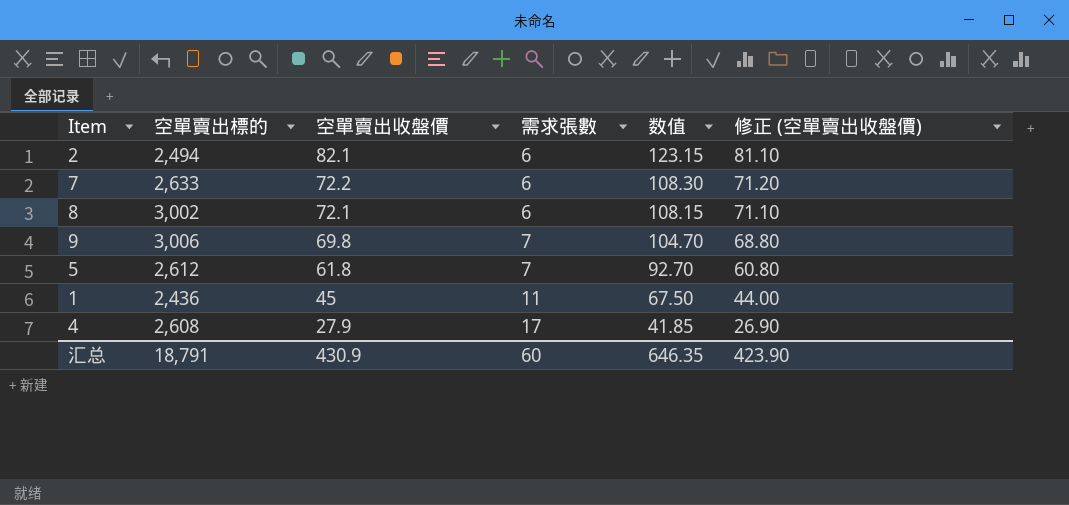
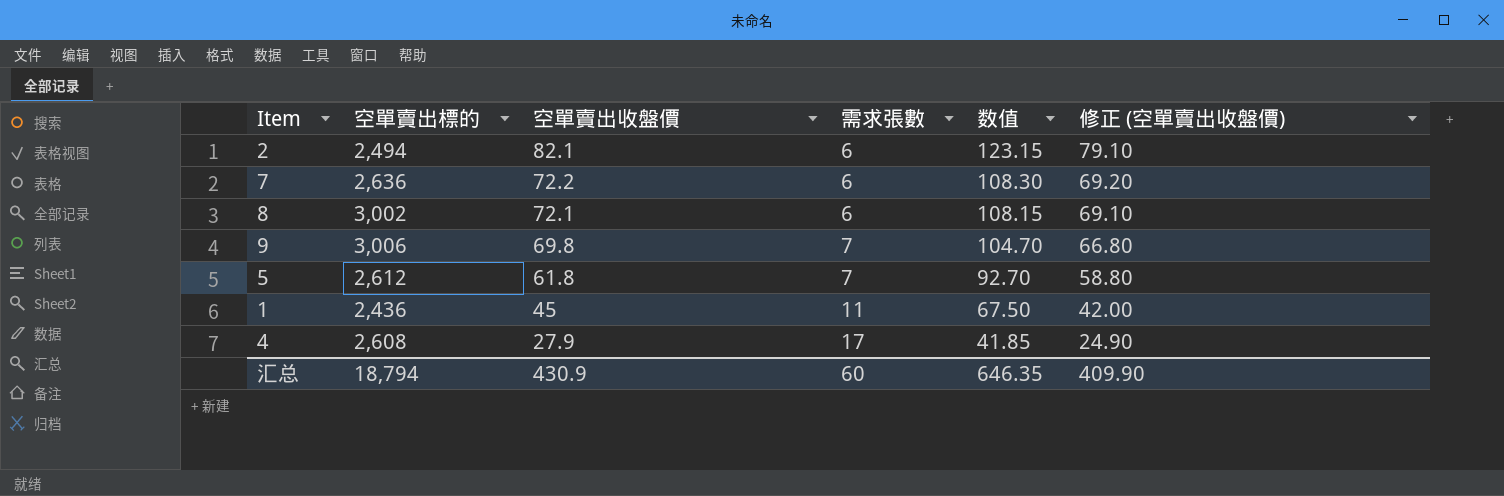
column 修正 (空單賣出收盤價) | formula: [空單賣出收盤價] - 1 -> [空單賣出收盤價] - 3
7 | 空單賣出標的: 2,633 -> 2,636
汇总 | 空單賣出標的: 18,791 -> 18,794
汇总 | 修正 (空單賣出收盤價): 423.90 -> 409.90

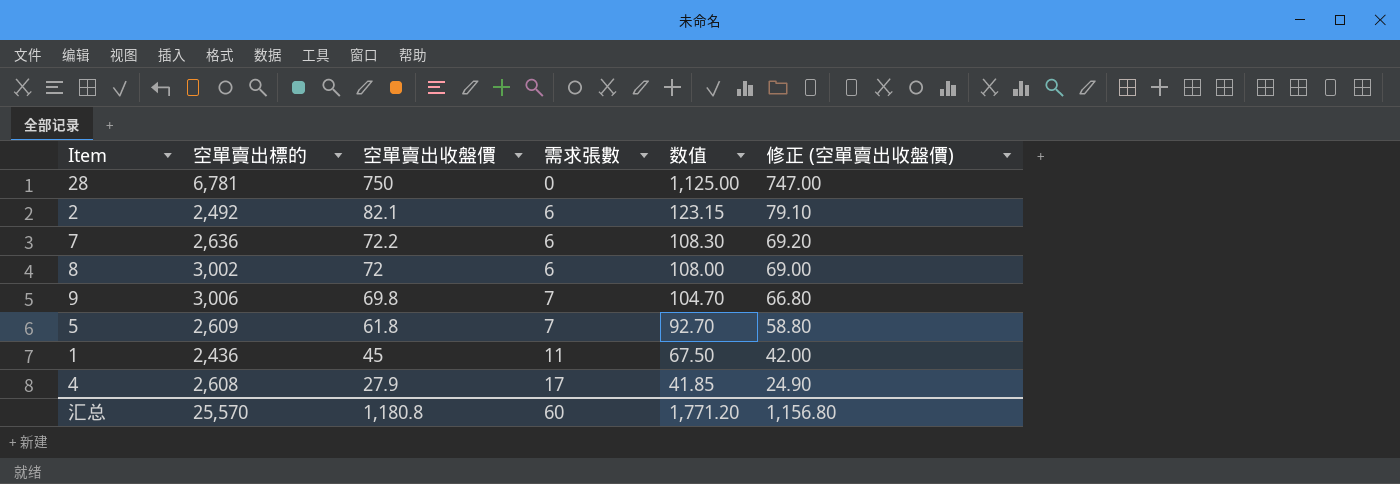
row 28: none -> 6,781 | 750 | 0 | 1,125.00 | 747.00
2 | 空單賣出標的: 2,494 -> 2,492
8 | 空單賣出收盤價: 72.1 -> 72
8 | 数值: 108.15 -> 108.00
8 | 修正 (空單賣出收盤價): 69.10 -> 69.00
5 | 空單賣出標的: 2,612 -> 2,609
汇总 | 空單賣出標的: 18,794 -> 25,570
汇总 | 空單賣出收盤價: 430.9 -> 1,180.8
汇总 | 数值: 646.35 -> 1,771.20
汇总 | 修正 (空單賣出收盤價): 409.90 -> 1,156.80

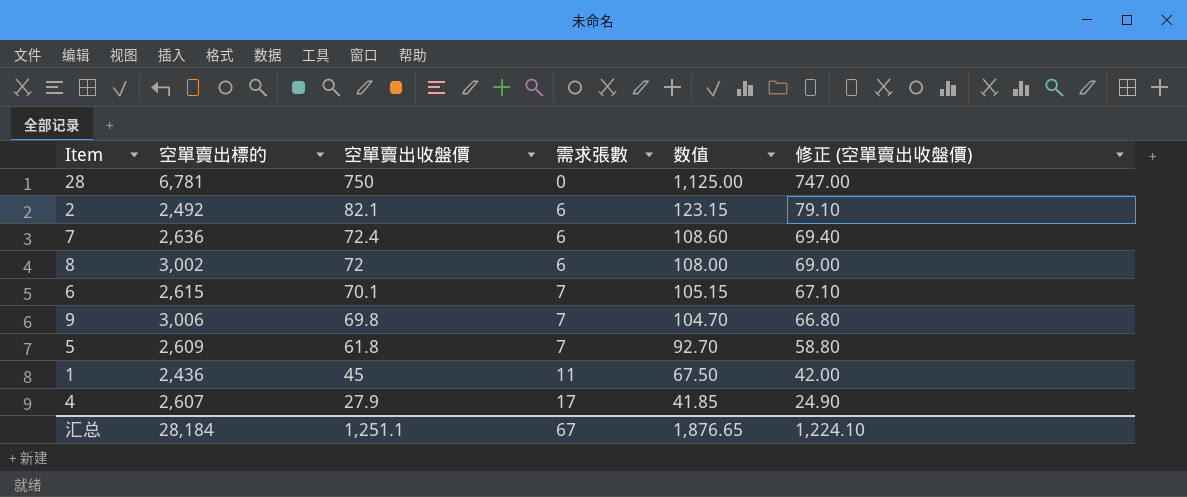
7 | 空單賣出收盤價: 72.2 -> 72.4
7 | 数值: 108.30 -> 108.60
7 | 修正 (空單賣出收盤價): 69.20 -> 69.40
row 6: none -> 2,615 | 70.1 | 7 | 105.15 | 67.10
4 | 空單賣出標的: 2,608 -> 2,607
汇总 | 空單賣出標的: 25,570 -> 28,184
汇总 | 空單賣出收盤價: 1,180.8 -> 1,251.1
汇总 | 需求張數: 60 -> 67
汇总 | 数值: 1,771.20 -> 1,876.65
汇总 | 修正 (空單賣出收盤價): 1,156.80 -> 1,224.10

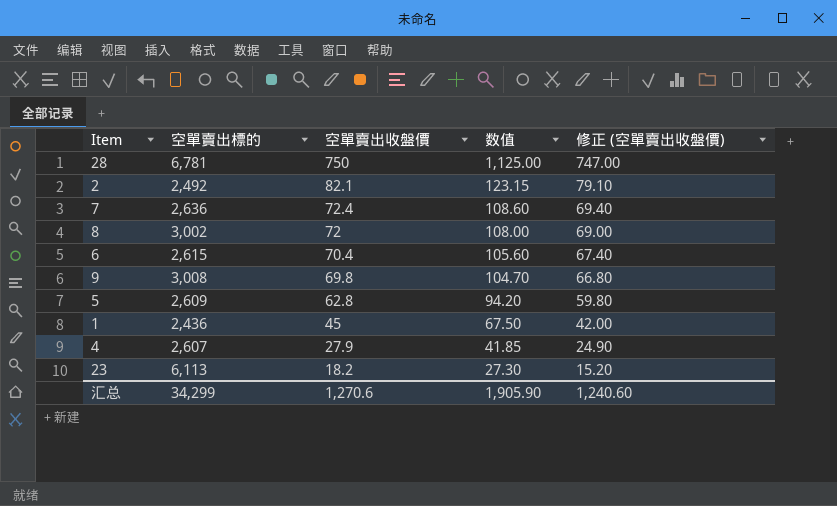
column 需求張數 | position: 4 -> none
6 | 空單賣出收盤價: 70.1 -> 70.4
6 | 数值: 105.15 -> 105.60
6 | 修正 (空單賣出收盤價): 67.10 -> 67.40
9 | 空單賣出標的: 3,006 -> 3,008
5 | 空單賣出收盤價: 61.8 -> 62.8
5 | 数值: 92.70 -> 94.20
5 | 修正 (空單賣出收盤價): 58.80 -> 59.80
row 23: none -> 6,113 | 18.2 | 27.30 | 15.20
汇总 | 空單賣出標的: 28,184 -> 34,299
汇总 | 空單賣出收盤價: 1,251.1 -> 1,270.6
汇总 | 数值: 1,876.65 -> 1,905.90
汇总 | 修正 (空單賣出收盤價): 1,224.10 -> 1,240.60

